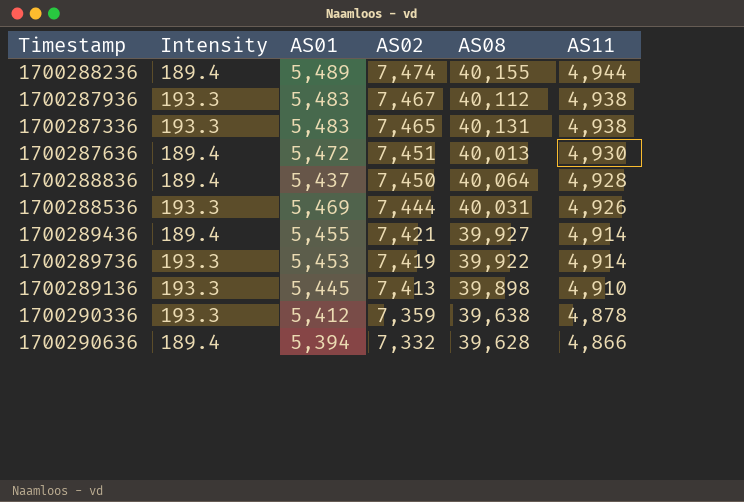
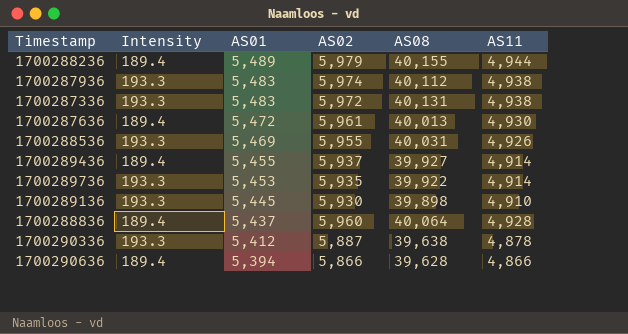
row order: AS02 descending -> AS01 descending
1700288236 | AS02: 7,474 -> 5,979
1700287936 | AS02: 7,467 -> 5,974
1700287336 | AS02: 7,465 -> 5,972
1700287636 | AS02: 7,451 -> 5,961
1700288536 | AS02: 7,444 -> 5,955
1700289436 | AS02: 7,421 -> 5,937
1700289736 | AS02: 7,419 -> 5,935
1700289136 | AS02: 7,413 -> 5,930
1700288836 | AS02: 7,450 -> 5,960
1700290336 | AS02: 7,359 -> 5,887
1700290636 | AS02: 7,332 -> 5,866

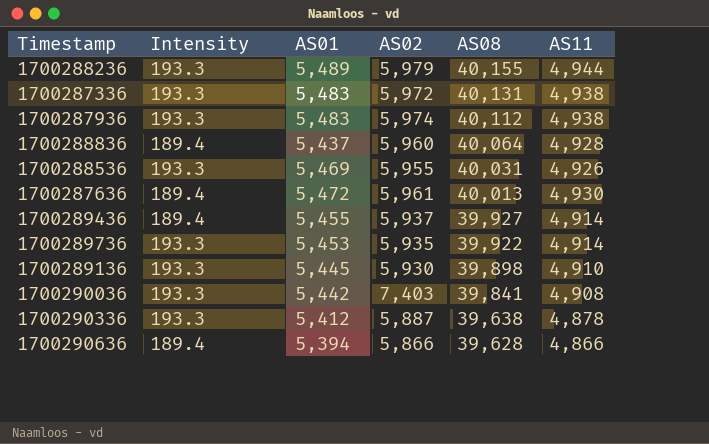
row order: AS01 descending -> AS08 descending
1700288236 | Intensity: 189.4 -> 193.3
row 1700290036: none -> 193.3 | 5,442 | 7,403 | 39,841 | 4,908

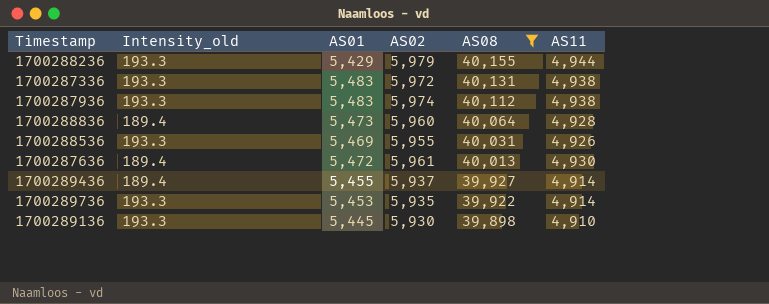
filter: none -> AS08 >= 39,898
column name: Intensity -> Intensity_old
1700288236 | AS01: 5,489 -> 5,429
1700288836 | AS01: 5,437 -> 5,473

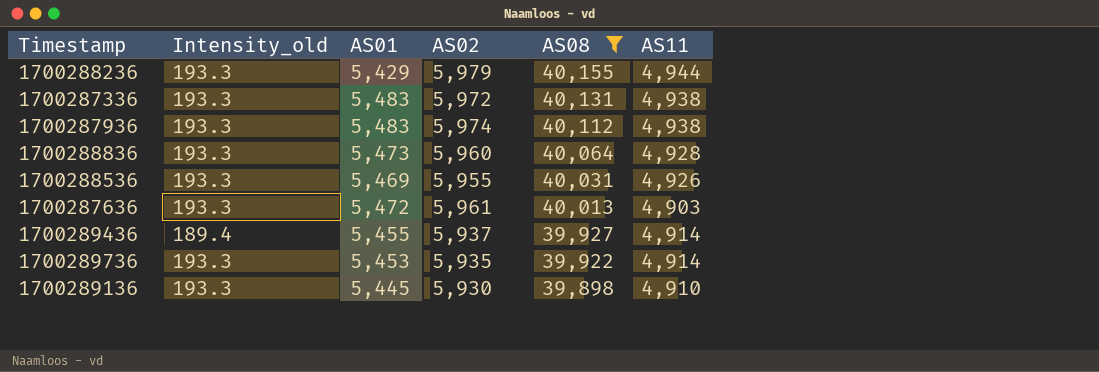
1700288836 | Intensity_old: 189.4 -> 193.3
1700287636 | Intensity_old: 189.4 -> 193.3
1700287636 | AS11: 4,930 -> 4,903

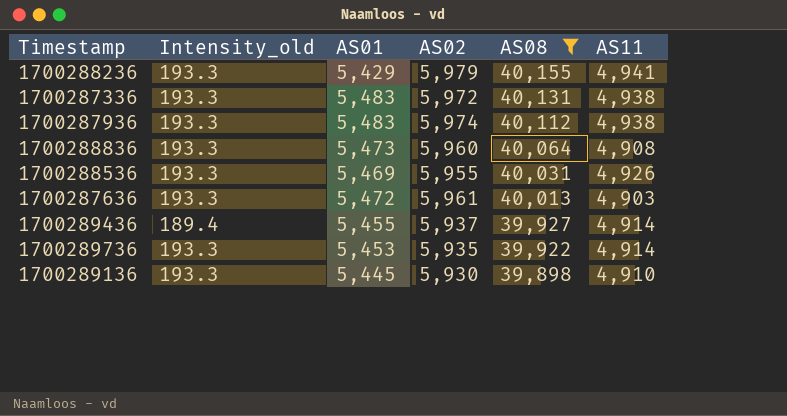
1700288236 | AS11: 4,944 -> 4,941
1700288836 | AS11: 4,928 -> 4,908

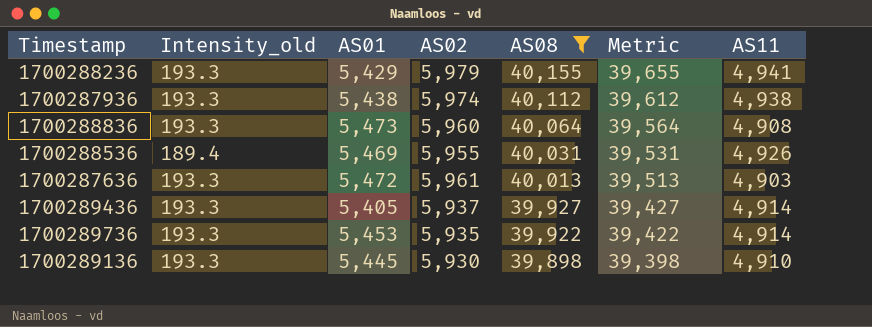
column Metric | formula: none -> [AS08] - 500
row 1700287336: 193.3 | 5,483 | 5,972 | 40,131 | 4,938 -> none
1700287936 | AS01: 5,483 -> 5,438
1700288536 | Intensity_old: 193.3 -> 189.4
1700289436 | Intensity_old: 189.4 -> 193.3
1700289436 | AS01: 5,455 -> 5,405

